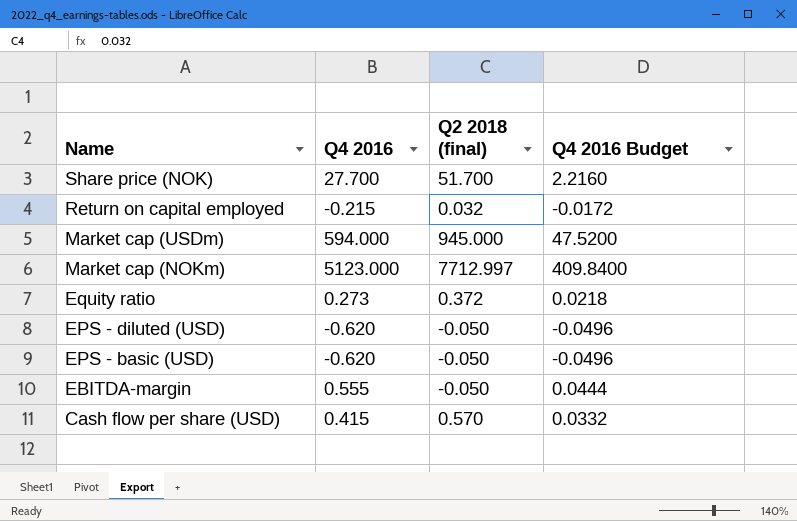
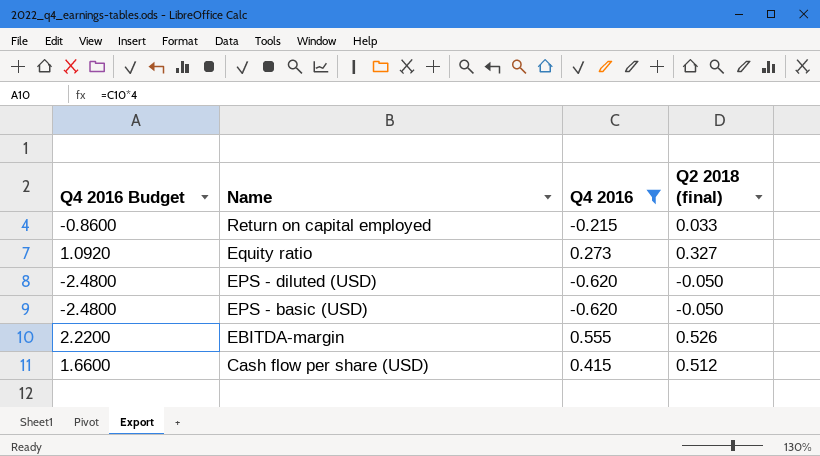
filter: none -> Q4 2016 <= 0.555
column Q4 2016 Budget | formula: [Q4 2016] * 0.08 -> [Q4 2016] * 4
column Q4 2016 Budget | position: 4 -> 1
Return on capital employed | Q2 2018 (final): 0.032 -> 0.033
Equity ratio | Q2 2018 (final): 0.372 -> 0.327
EBITDA-margin | Q2 2018 (final): -0.050 -> 0.526
Cash flow per share (USD) | Q2 2018 (final): 0.570 -> 0.512

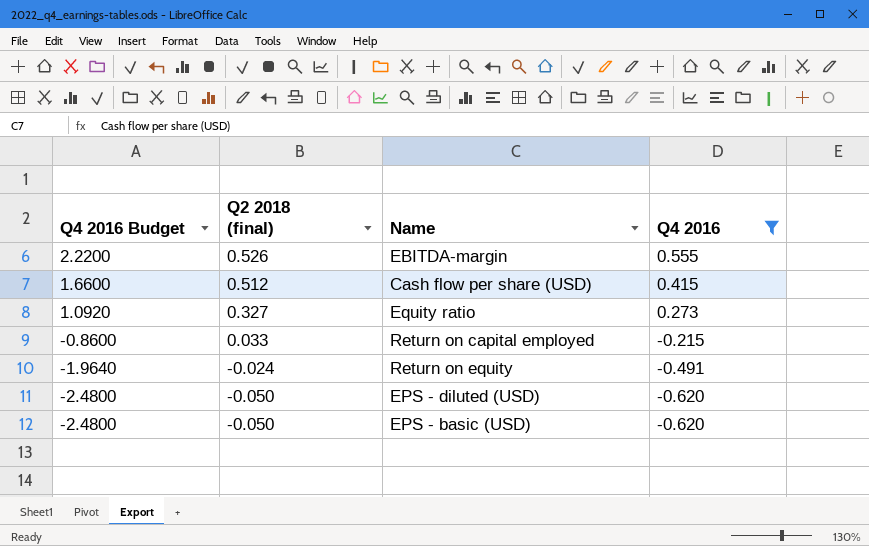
row order: Name descending -> Q4 2016 Budget descending
column Q2 2018 (final) | position: 4 -> 2
row Return on equity: none -> -1.9640 | -0.024 | -0.491

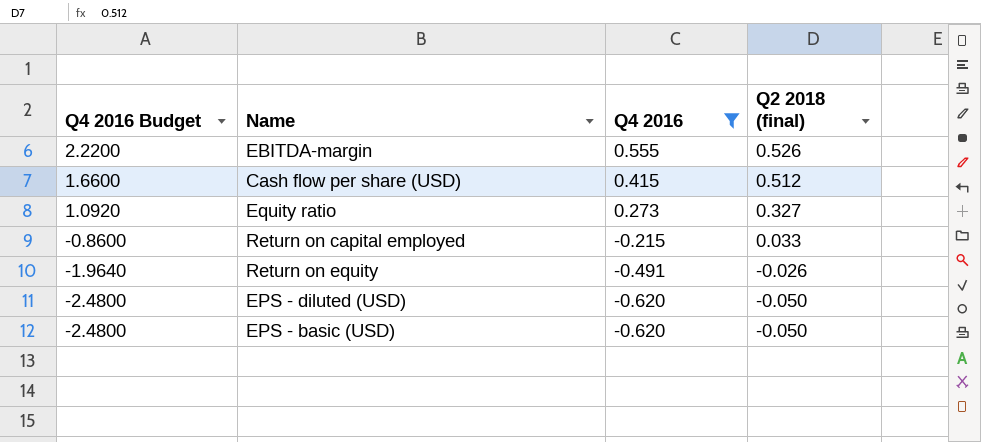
column Q2 2018 (final) | position: 2 -> 4
Return on equity | Q2 2018 (final): -0.024 -> -0.026

